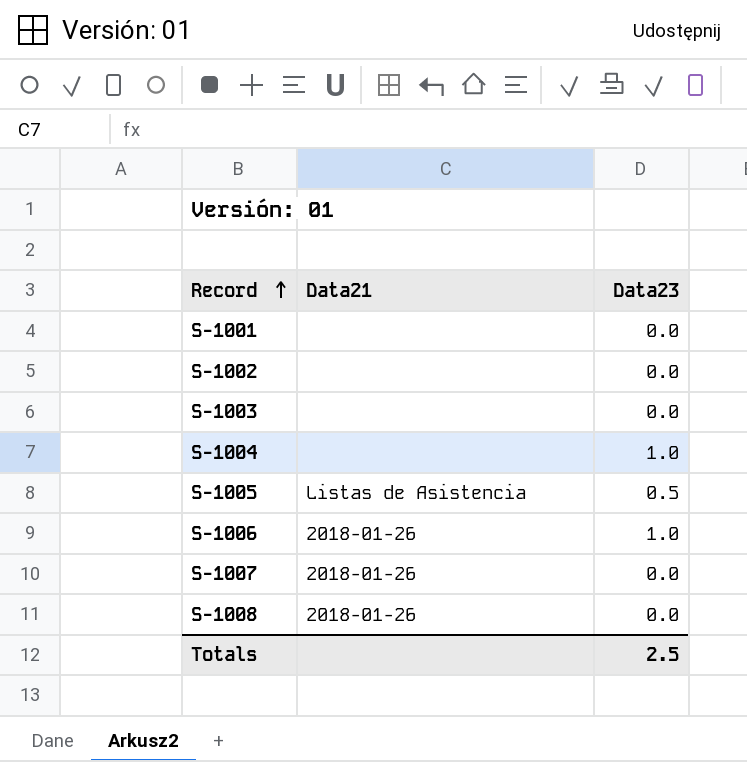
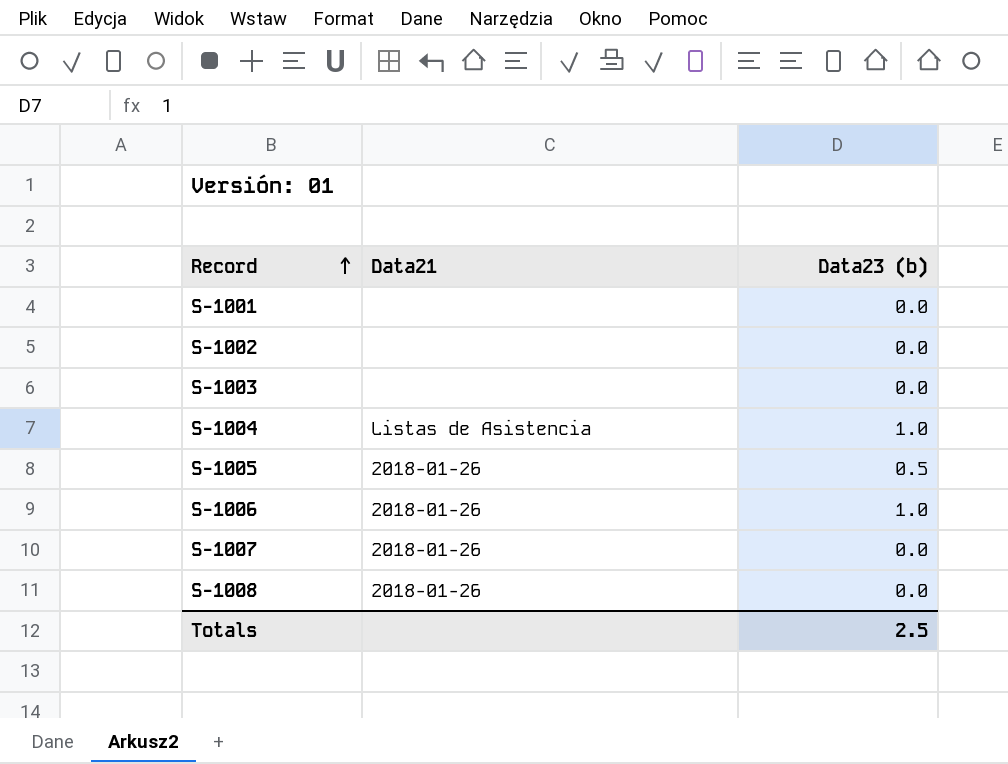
column name: Data23 -> Data23 (b)
S-1004 | Data21: none -> Listas de Asistencia
S-1005 | Data21: Listas de Asistencia -> 2018-01-26

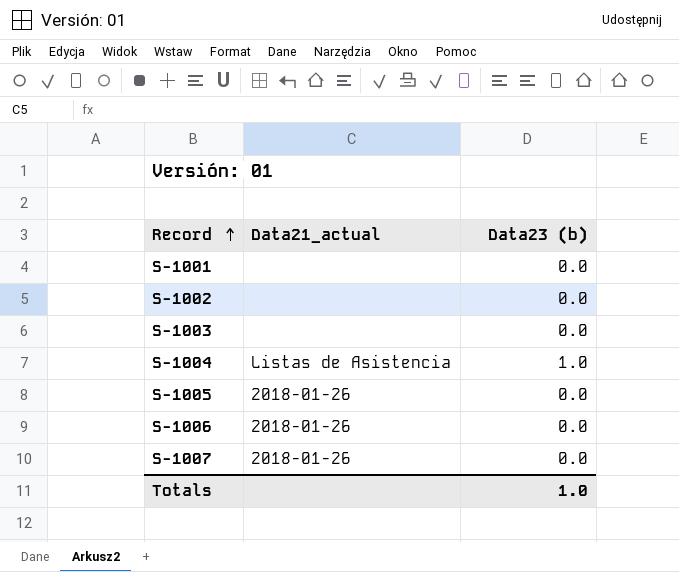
column name: Data21 -> Data21_actual
row S-1008: 2018-01-26 | 0.0 -> none
S-1005 | Data23 (b): 0.5 -> 0.0
S-1006 | Data23 (b): 1.0 -> 0.0
Totals | Data23 (b): 2.5 -> 1.0

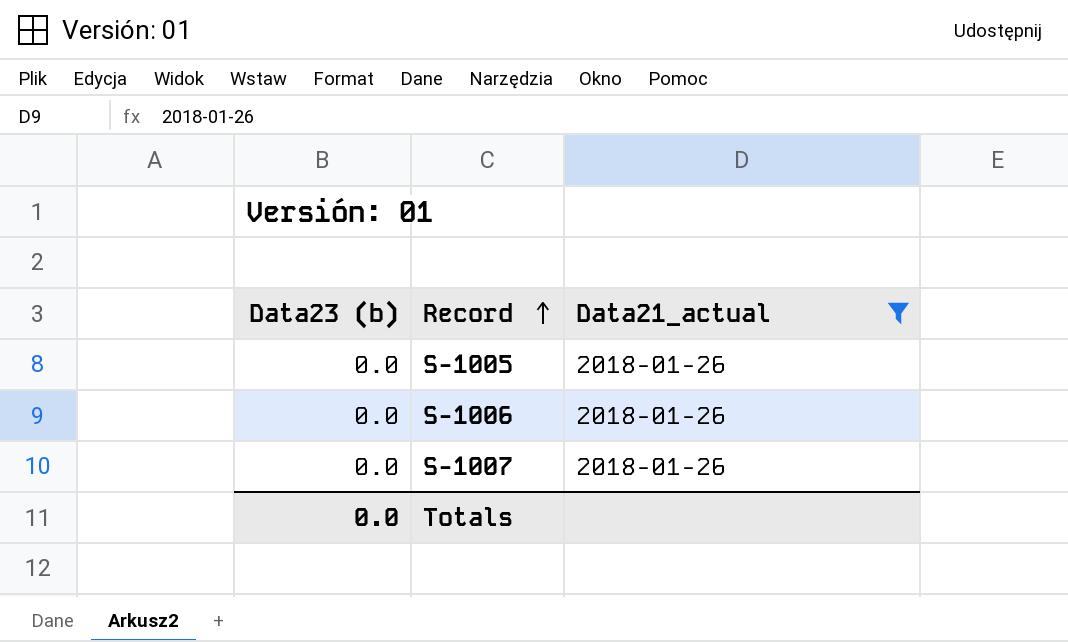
filter: none -> Data21_actual = 2018-01-26
column Data23 (b) | position: 3 -> 1
Totals | Data23 (b): 1.0 -> 0.0

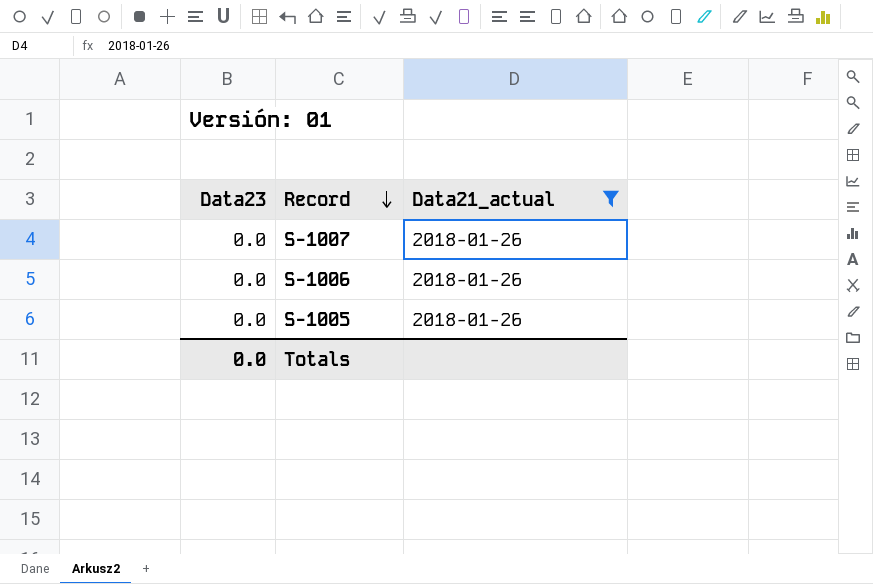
row order: Record ascending -> Record descending
column name: Data23 (b) -> Data23

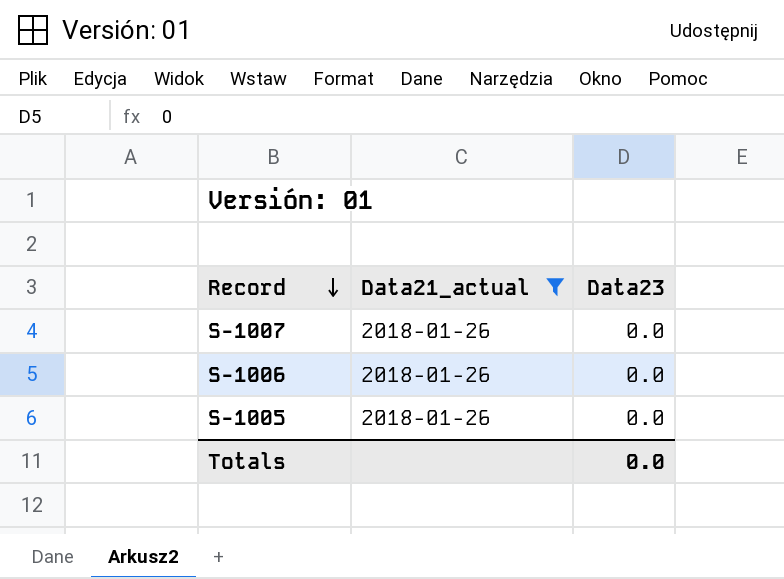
column Data23 | position: 1 -> 3

